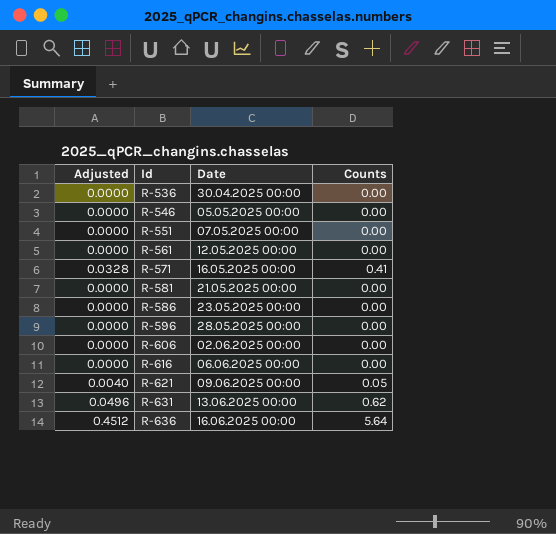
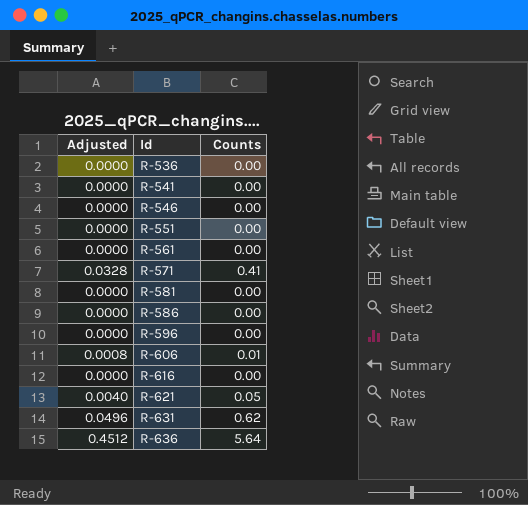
column Date | position: 3 -> none
row R-541: none -> 0.0000 | 0.00
R-606 | Adjusted: 0.0000 -> 0.0008
R-606 | Counts: 0.00 -> 0.01

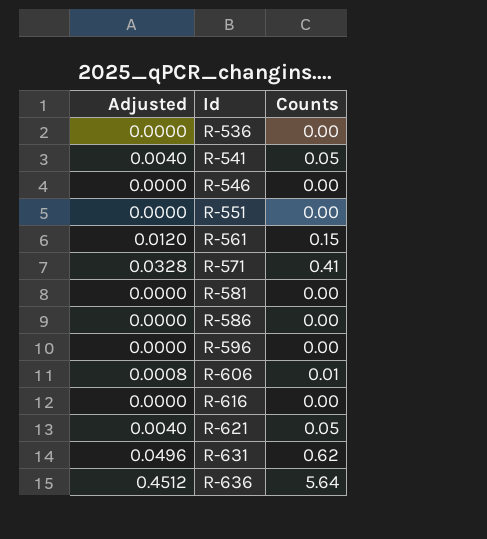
R-541 | Adjusted: 0.0000 -> 0.0040
R-541 | Counts: 0.00 -> 0.05
R-561 | Adjusted: 0.0000 -> 0.0120
R-561 | Counts: 0.00 -> 0.15

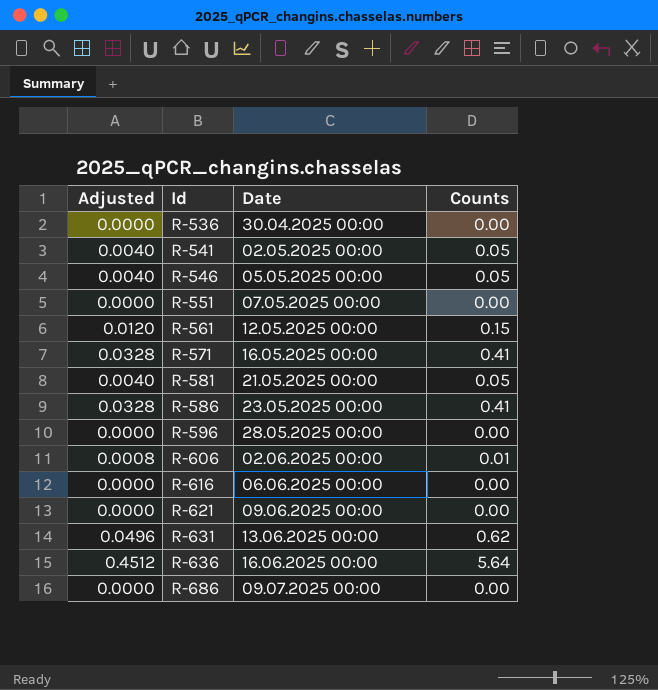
column Date | position: none -> 3
R-546 | Adjusted: 0.0000 -> 0.0040
R-546 | Counts: 0.00 -> 0.05
R-581 | Adjusted: 0.0000 -> 0.0040
R-581 | Counts: 0.00 -> 0.05
R-586 | Adjusted: 0.0000 -> 0.0328
R-586 | Counts: 0.00 -> 0.41
R-621 | Adjusted: 0.0040 -> 0.0000
R-621 | Counts: 0.05 -> 0.00
row R-686: none -> 0.0000 | 09.07.2025 00:00 | 0.00

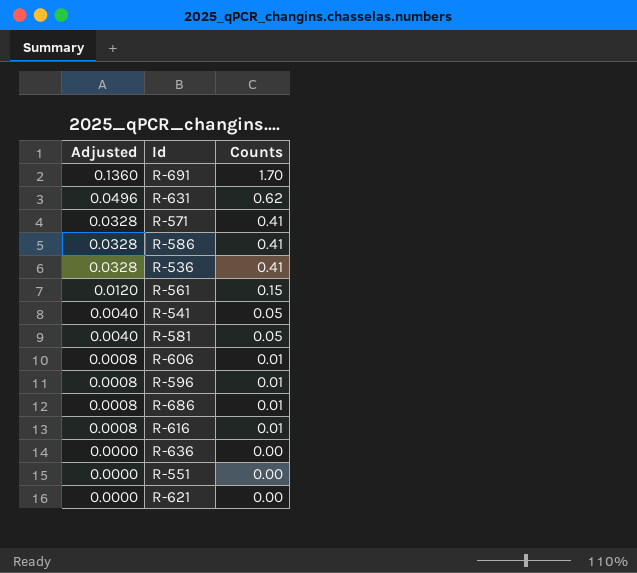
row order: Id ascending -> Adjusted descending
column Date | position: 3 -> none
row R-546: 0.0040 | 05.05.2025 00:00 | 0.05 -> none
row R-691: none -> 0.1360 | 1.70
R-536 | Adjusted: 0.0000 -> 0.0328
R-536 | Counts: 0.00 -> 0.41
R-596 | Adjusted: 0.0000 -> 0.0008
R-596 | Counts: 0.00 -> 0.01
R-686 | Adjusted: 0.0000 -> 0.0008
R-686 | Counts: 0.00 -> 0.01
R-616 | Adjusted: 0.0000 -> 0.0008
R-616 | Counts: 0.00 -> 0.01
R-636 | Adjusted: 0.4512 -> 0.0000
R-636 | Counts: 5.64 -> 0.00

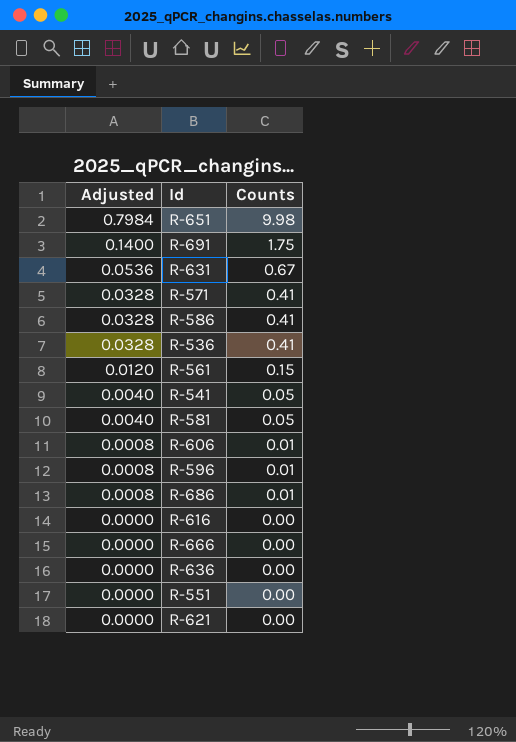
row R-651: none -> 0.7984 | 9.98
R-691 | Adjusted: 0.1360 -> 0.1400
R-691 | Counts: 1.70 -> 1.75
R-631 | Adjusted: 0.0496 -> 0.0536
R-631 | Counts: 0.62 -> 0.67
R-616 | Adjusted: 0.0008 -> 0.0000
R-616 | Counts: 0.01 -> 0.00
row R-666: none -> 0.0000 | 0.00

